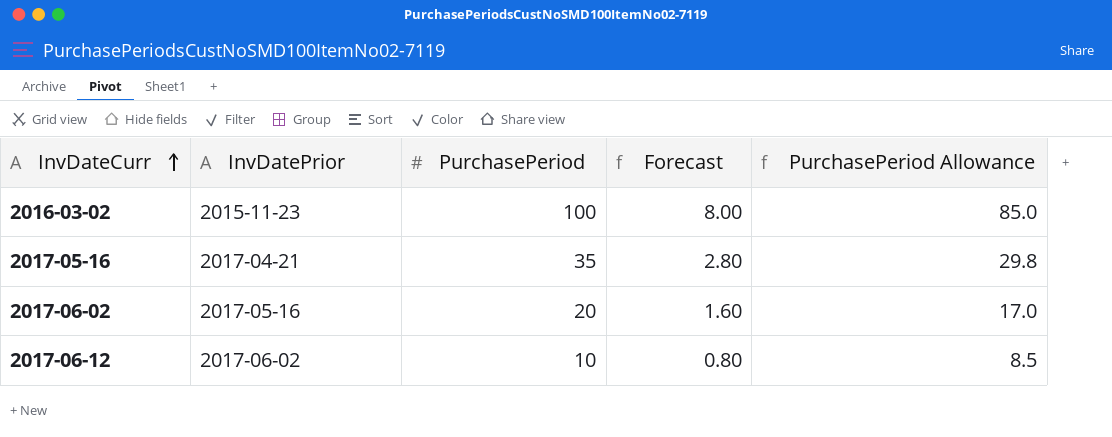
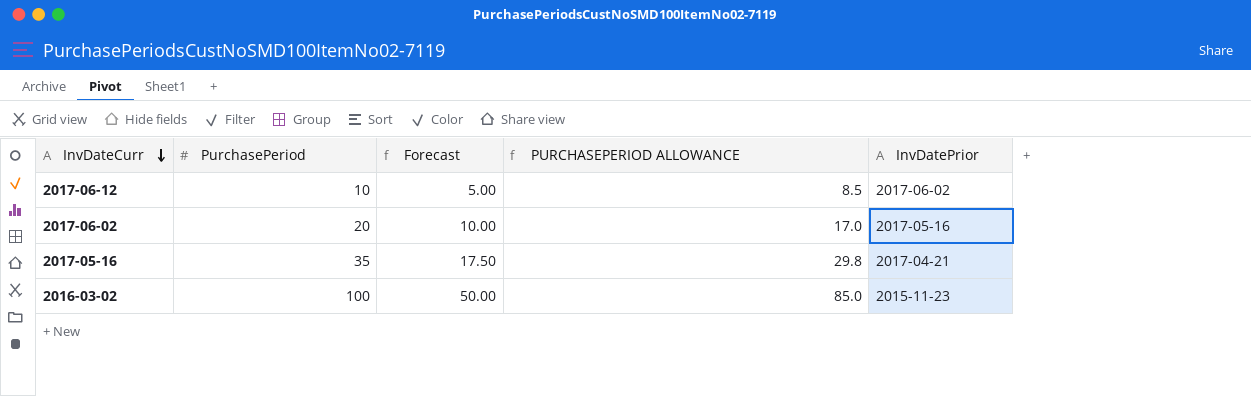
row order: InvDateCurr ascending -> InvDateCurr descending
column Forecast | formula: [PurchasePeriod] * 0.08 -> [PurchasePeriod] * 0.5
column name: PurchasePeriod Allowance -> PURCHASEPERIOD ALLOWANCE
column InvDatePrior | position: 2 -> 5

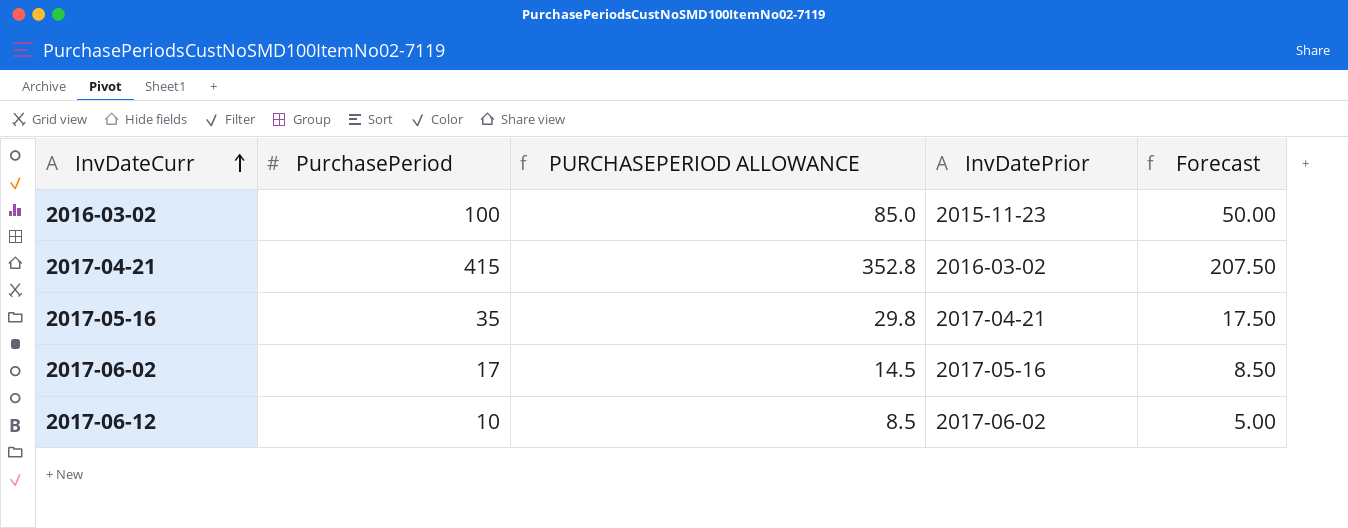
row order: InvDateCurr descending -> InvDateCurr ascending
column Forecast | position: 3 -> 5
row 2017-04-21: none -> 415 | 352.8 | 2016-03-02 | 207.50
2017-06-02 | PurchasePeriod: 20 -> 17
2017-06-02 | PURCHASEPERIOD ALLOWANCE: 17.0 -> 14.5
2017-06-02 | Forecast: 10.00 -> 8.50

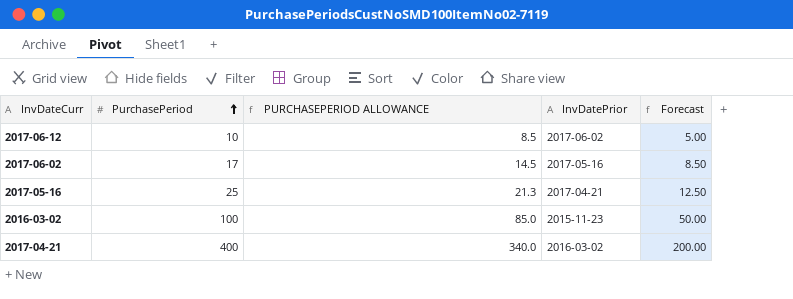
row order: InvDateCurr ascending -> PurchasePeriod ascending
2017-05-16 | PurchasePeriod: 35 -> 25
2017-05-16 | PURCHASEPERIOD ALLOWANCE: 29.8 -> 21.3
2017-05-16 | Forecast: 17.50 -> 12.50
2017-04-21 | PurchasePeriod: 415 -> 400
2017-04-21 | PURCHASEPERIOD ALLOWANCE: 352.8 -> 340.0
2017-04-21 | Forecast: 207.50 -> 200.00

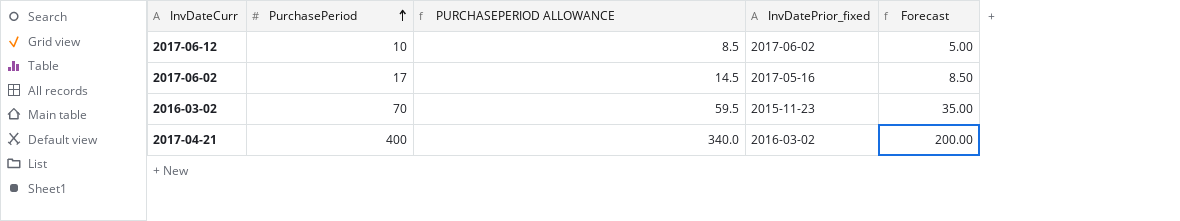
column name: InvDatePrior -> InvDatePrior_fixed
row 2017-05-16: 25 | 21.3 | 2017-04-21 | 12.50 -> none
2016-03-02 | PurchasePeriod: 100 -> 70
2016-03-02 | PURCHASEPERIOD ALLOWANCE: 85.0 -> 59.5
2016-03-02 | Forecast: 50.00 -> 35.00

